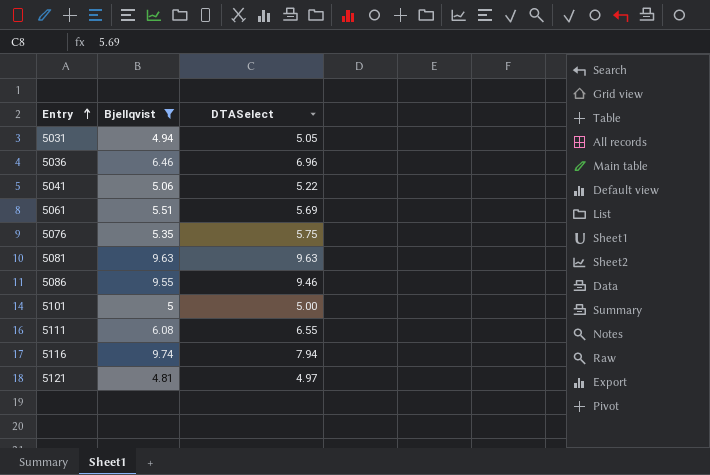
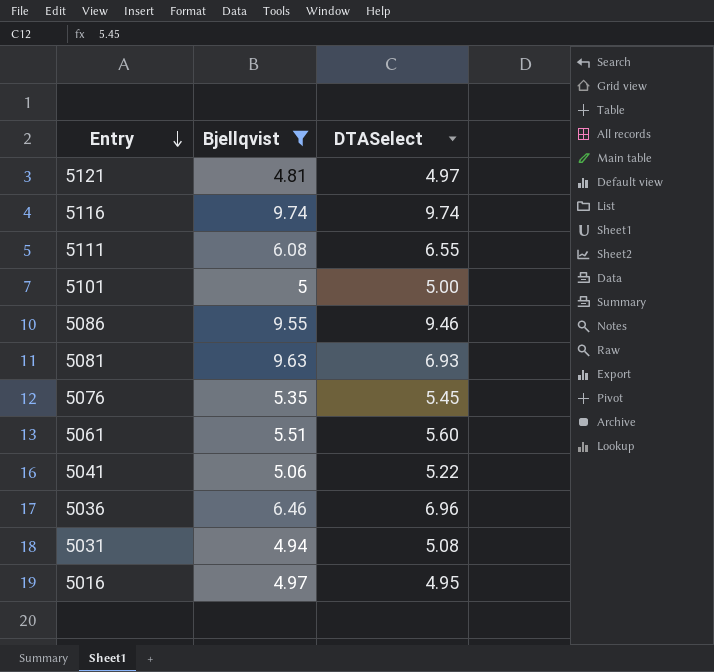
row order: Entry ascending -> Entry descending
5116 | DTASelect: 7.94 -> 9.74
5081 | DTASelect: 9.63 -> 6.93
5076 | DTASelect: 5.75 -> 5.45
5061 | DTASelect: 5.69 -> 5.60
5031 | DTASelect: 5.05 -> 5.08
row 5016: none -> 4.97 | 4.95

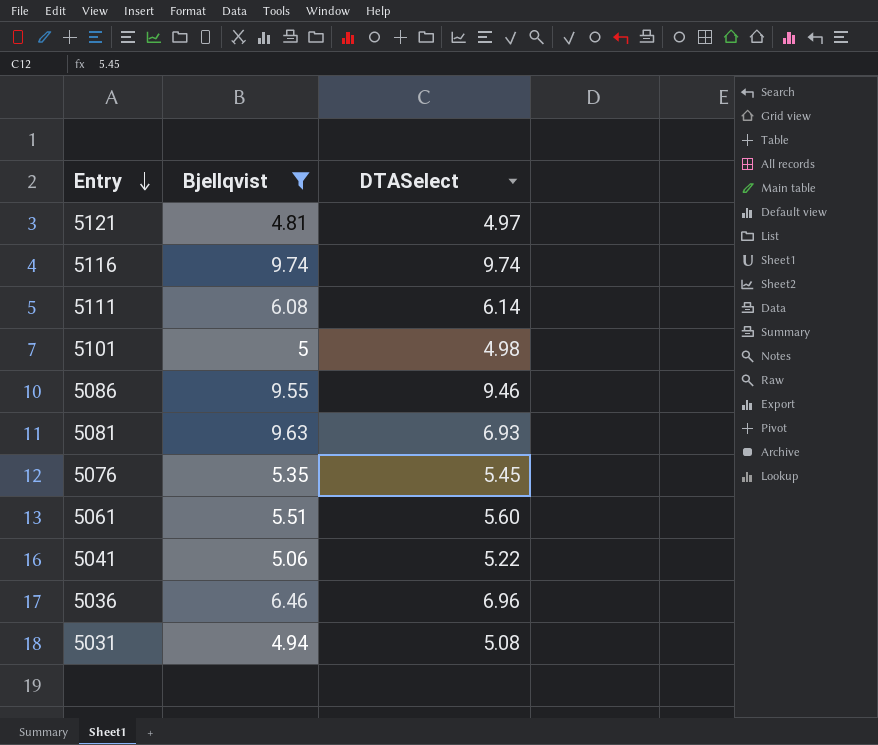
row 5016: 4.97 | 4.95 -> none
5111 | DTASelect: 6.55 -> 6.14
5101 | DTASelect: 5.00 -> 4.98

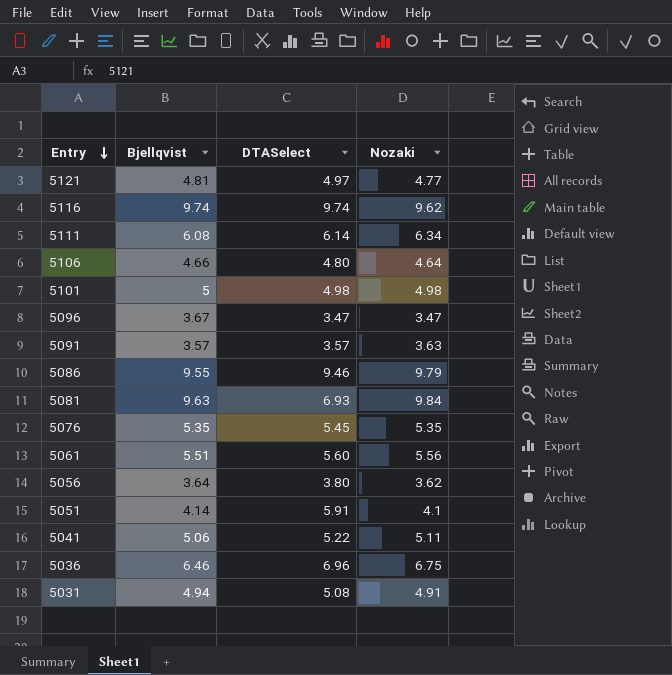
filter: Bjellqvist >= 4.81 -> none
column Nozaki | position: none -> 4

